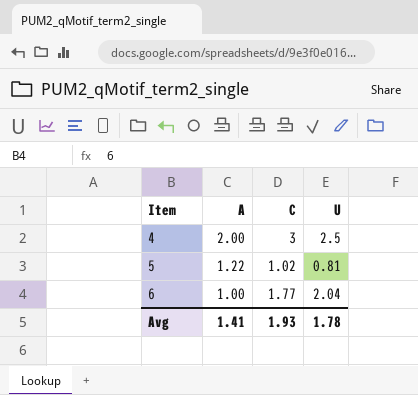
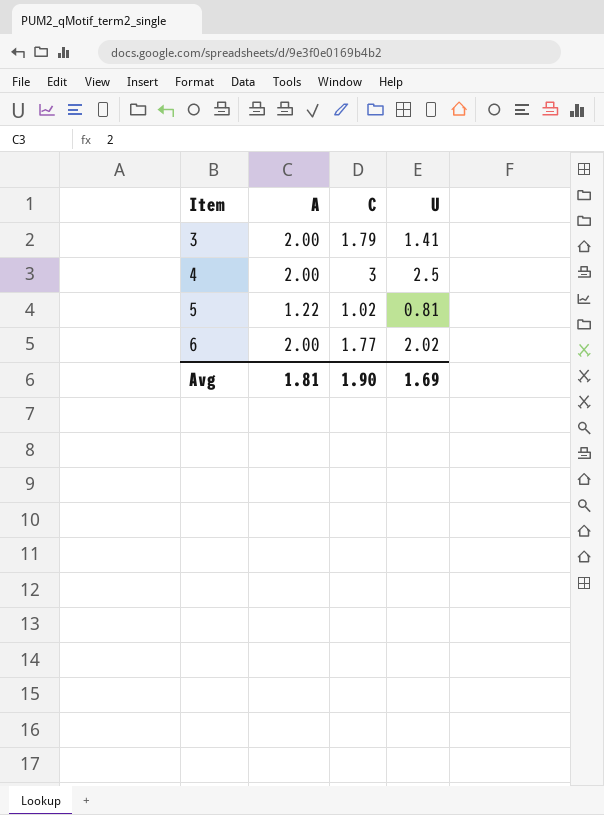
row 3: none -> 2.00 | 1.79 | 1.41
6 | A: 1.00 -> 2.00
6 | U: 2.04 -> 2.02
Avg | A: 1.41 -> 1.81
Avg | C: 1.93 -> 1.90
Avg | U: 1.78 -> 1.69

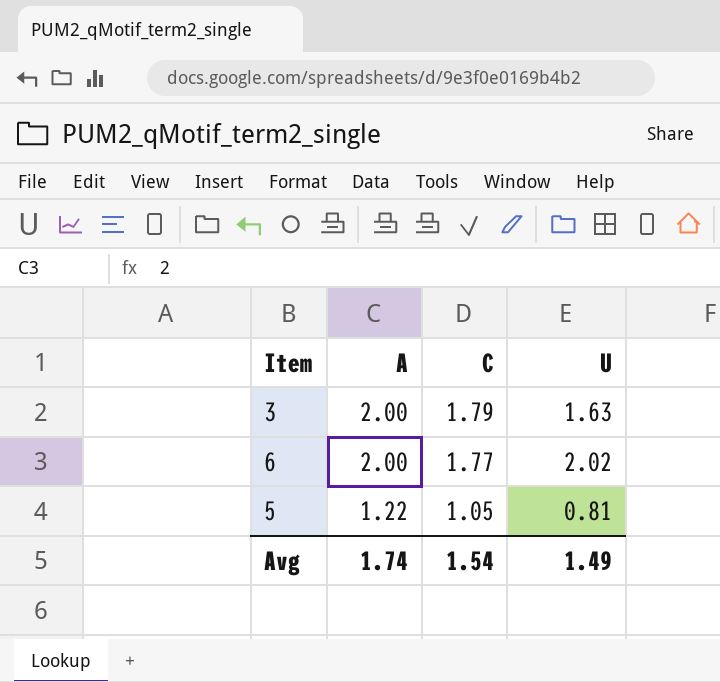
row order: Item ascending -> A descending
row 4: 2.00 | 3 | 2.5 -> none
3 | U: 1.41 -> 1.63
5 | C: 1.02 -> 1.05
Avg | A: 1.81 -> 1.74
Avg | C: 1.90 -> 1.54
Avg | U: 1.69 -> 1.49

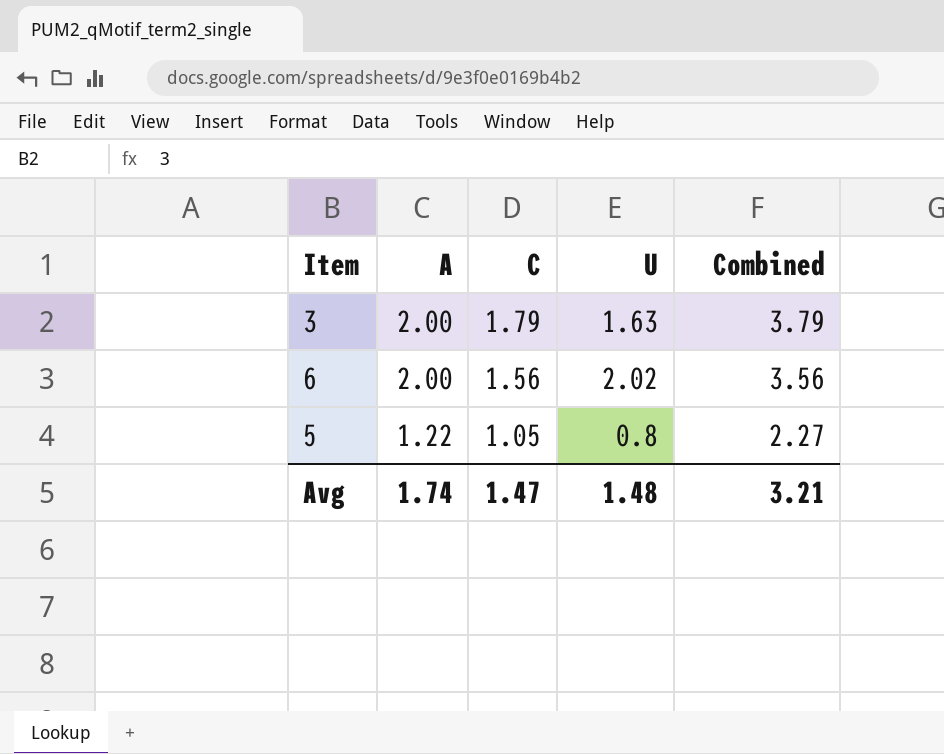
column Combined | formula: none -> [A] + [C]
6 | C: 1.77 -> 1.56
5 | U: 0.81 -> 0.8
Avg | C: 1.54 -> 1.47
Avg | U: 1.49 -> 1.48

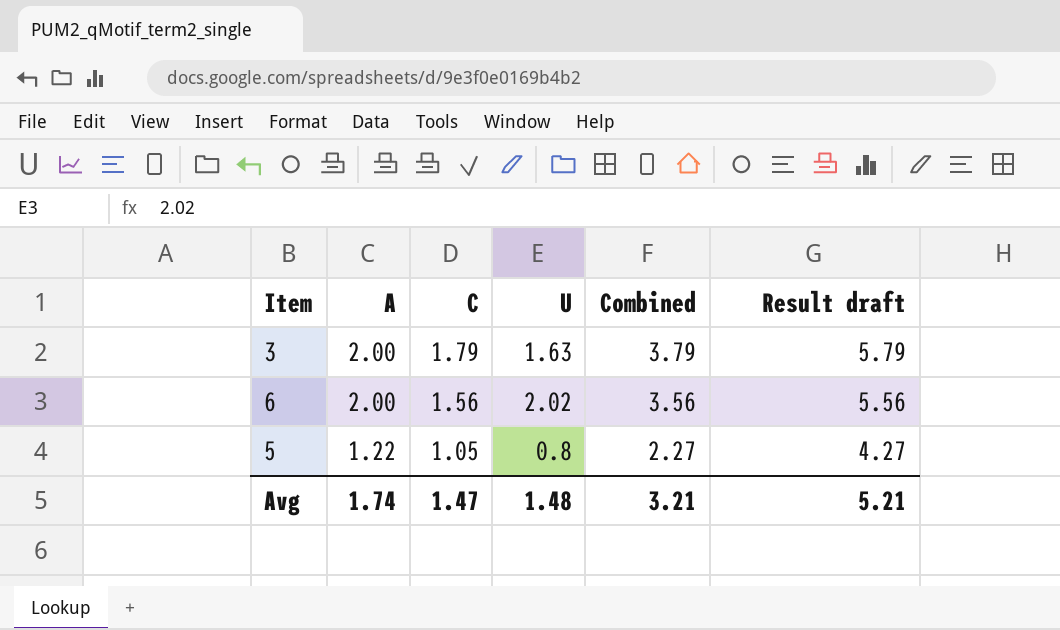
column Result draft | formula: none -> [Combined] + 2

